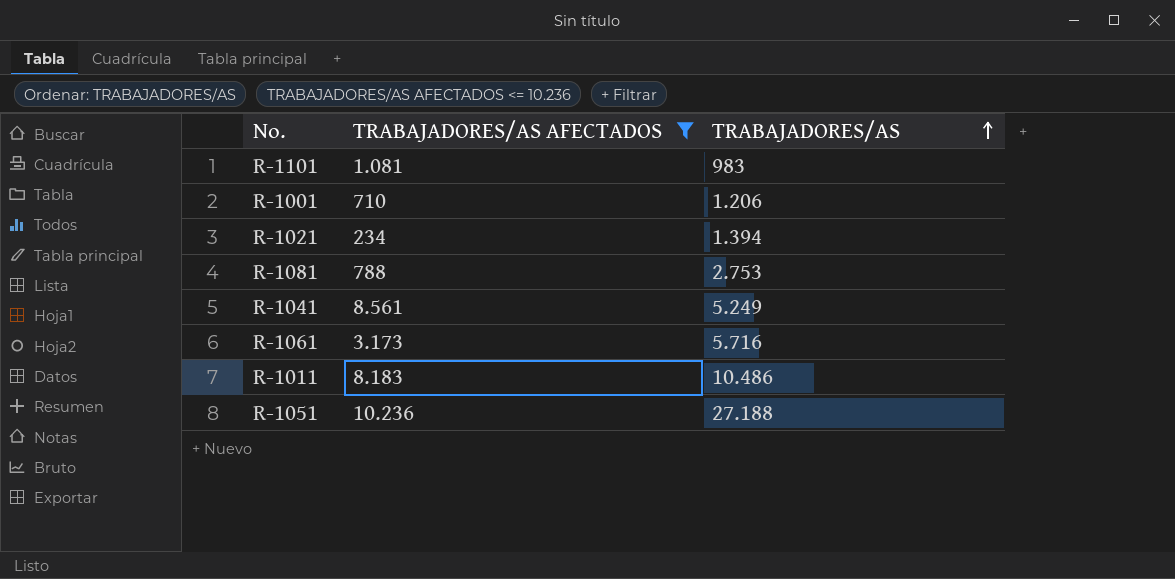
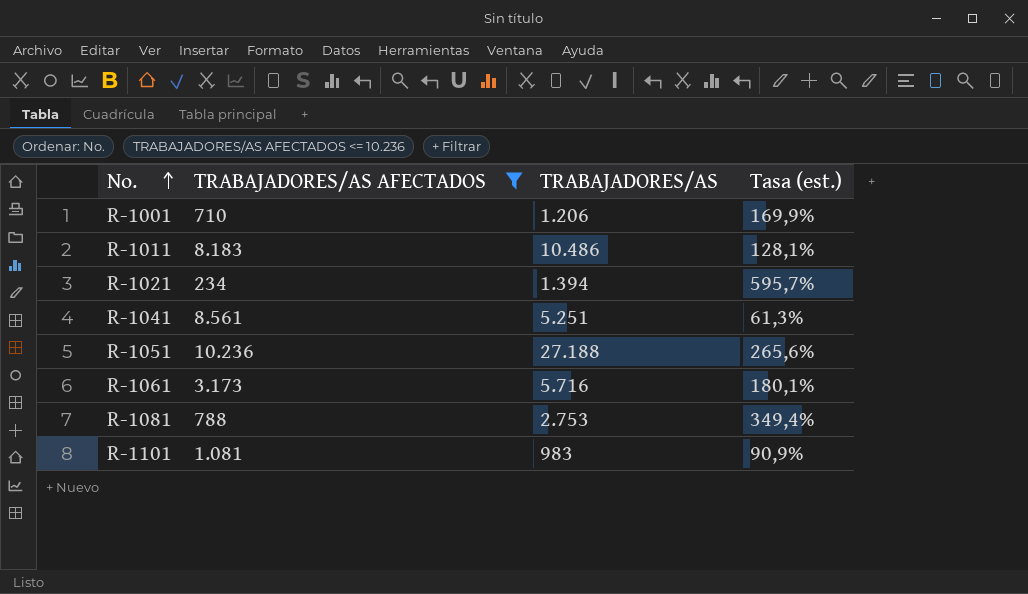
row order: TRABAJADORES/AS ascending -> No. ascending
column Tasa (est.) | formula: none -> [TRABAJADORES/AS] / [TRABAJADORES/AS AFECTADOS]
R-1041 | TRABAJADORES/AS: 5.249 -> 5.251

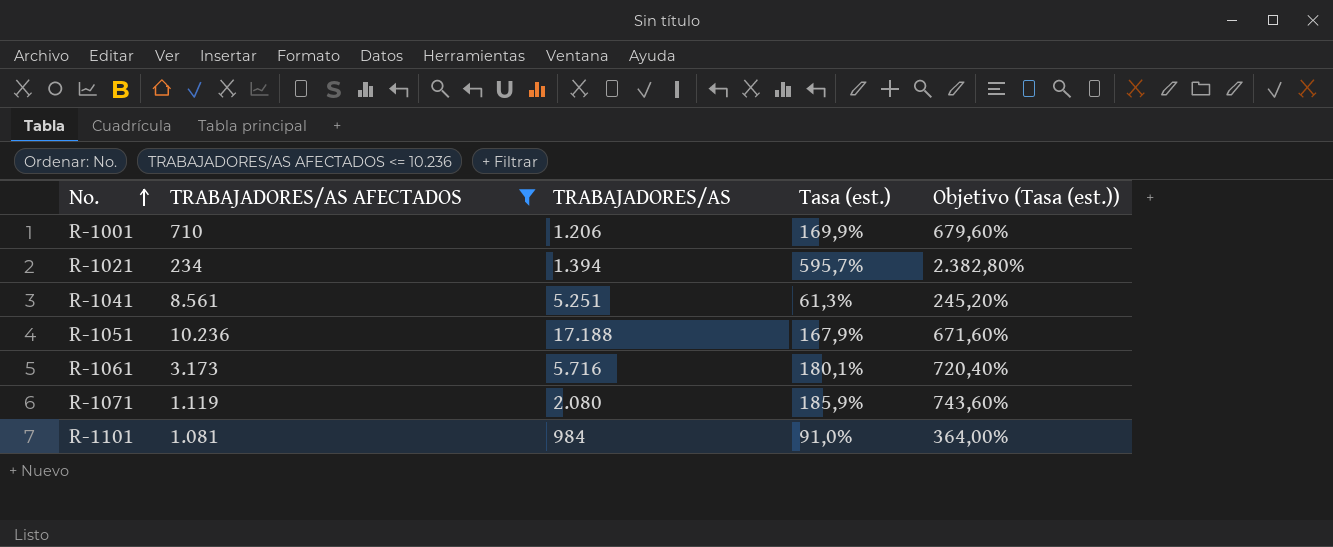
column Objetivo (Tasa (est.)) | formula: none -> [Tasa (est.)] * 4
row R-1011: 8.183 | 10.486 | 128,1% -> none
row R-1081: 788 | 2.753 | 349,4% -> none
R-1051 | TRABAJADORES/AS: 27.188 -> 17.188
R-1051 | Tasa (est.): 265,6% -> 167,9%
row R-1071: none -> 1.119 | 2.080 | 185,9% | 743,60%
R-1101 | TRABAJADORES/AS: 983 -> 984
R-1101 | Tasa (est.): 90,9% -> 91,0%

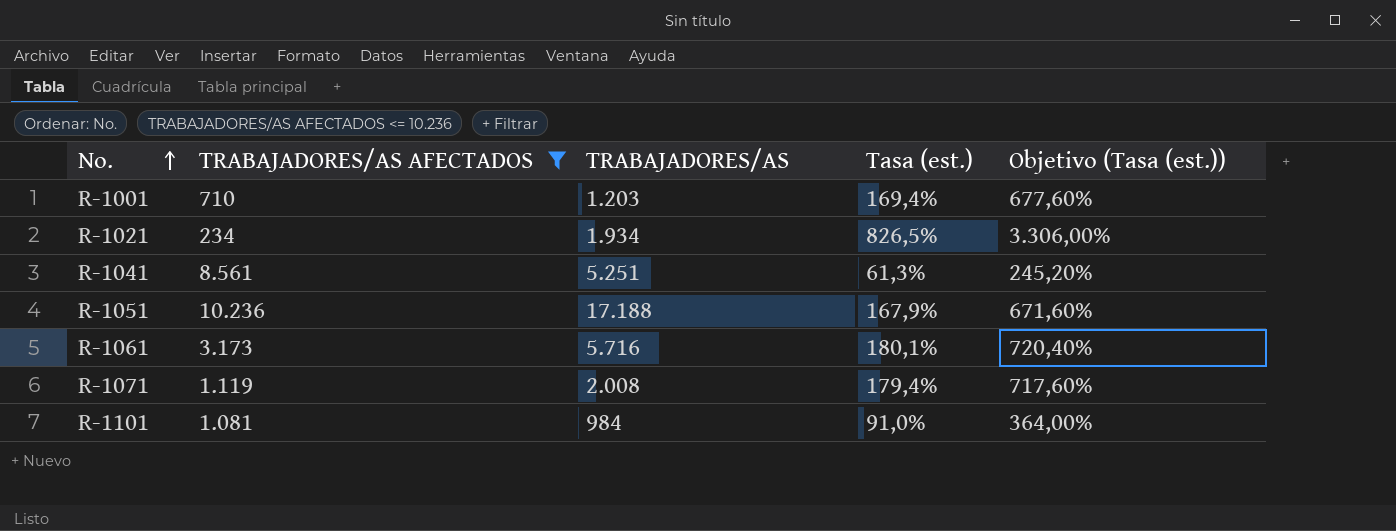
R-1001 | TRABAJADORES/AS: 1.206 -> 1.203
R-1001 | Tasa (est.): 169,9% -> 169,4%
R-1001 | Objetivo (Tasa (est.)): 679,60% -> 677,60%
R-1021 | TRABAJADORES/AS: 1.394 -> 1.934
R-1021 | Tasa (est.): 595,7% -> 826,5%
R-1021 | Objetivo (Tasa (est.)): 2.382,80% -> 3.306,00%
R-1071 | TRABAJADORES/AS: 2.080 -> 2.008
R-1071 | Tasa (est.): 185,9% -> 179,4%
R-1071 | Objetivo (Tasa (est.)): 743,60% -> 717,60%

